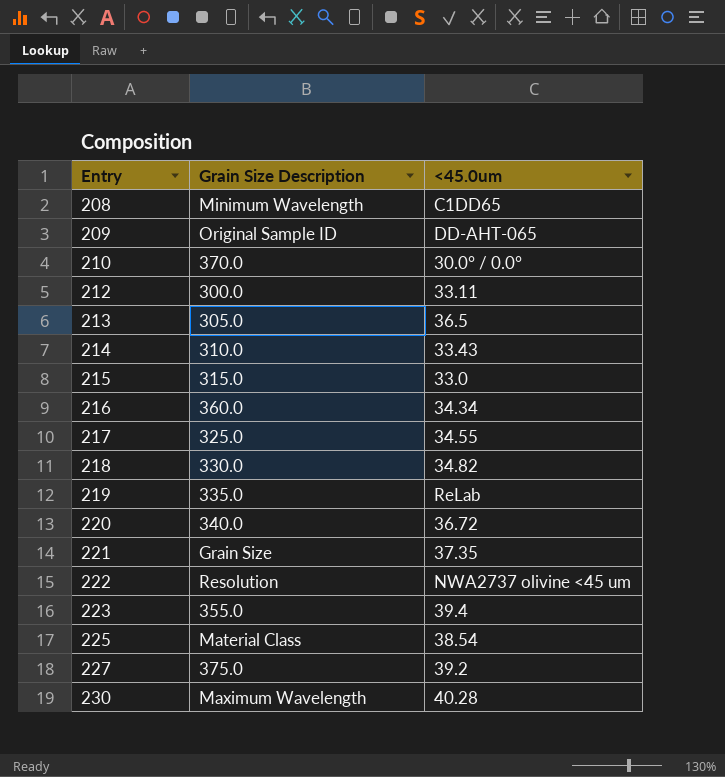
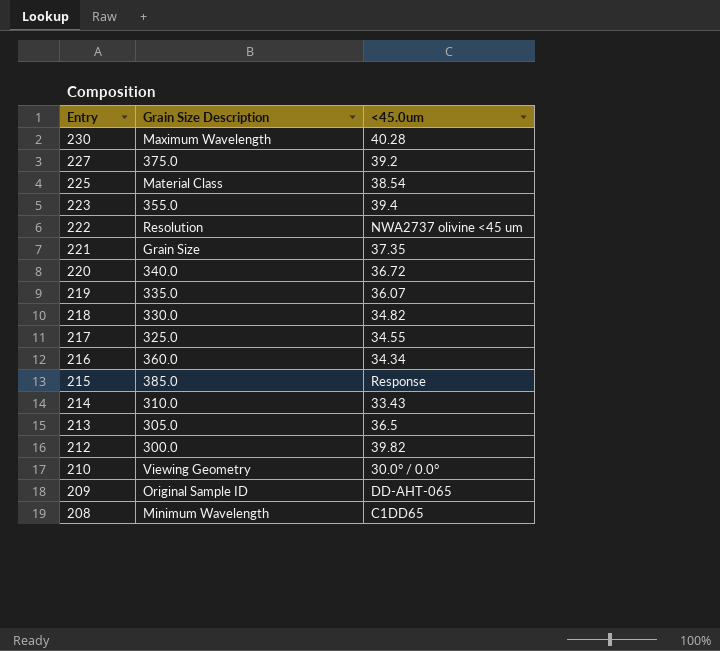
row order: Entry ascending -> Entry descending
219 | <45.0um: ReLab -> 36.07
215 | Grain Size Description: 315.0 -> 385.0
215 | <45.0um: 33.0 -> Response
212 | <45.0um: 33.11 -> 39.82
210 | Grain Size Description: 370.0 -> Viewing Geometry

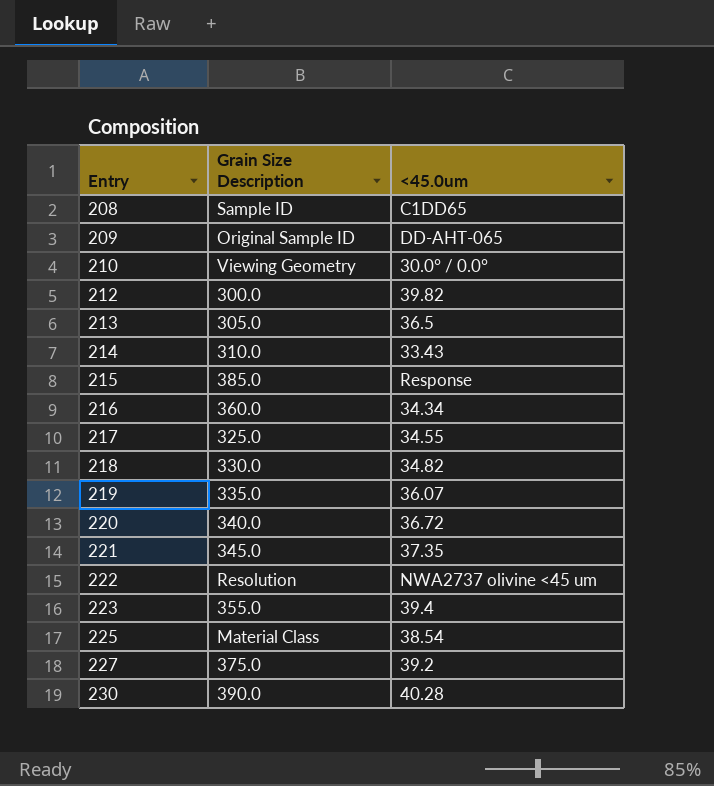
row order: Entry descending -> Entry ascending
208 | Grain Size Description: Minimum Wavelength -> Sample ID
221 | Grain Size Description: Grain Size -> 345.0
230 | Grain Size Description: Maximum Wavelength -> 390.0

